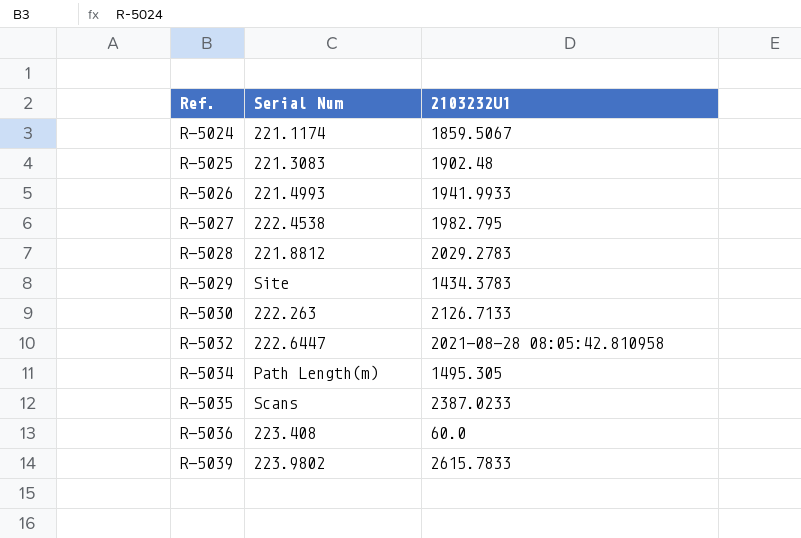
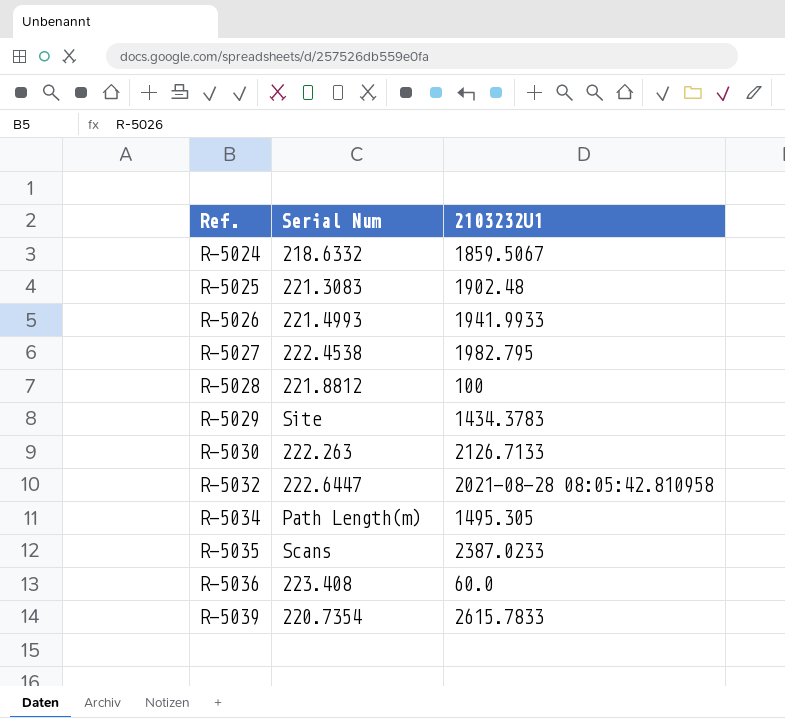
R-5024 | Serial Num: 221.1174 -> 218.6332
R-5028 | 2103232U1: 2029.2783 -> 100
R-5039 | Serial Num: 223.9802 -> 220.7354

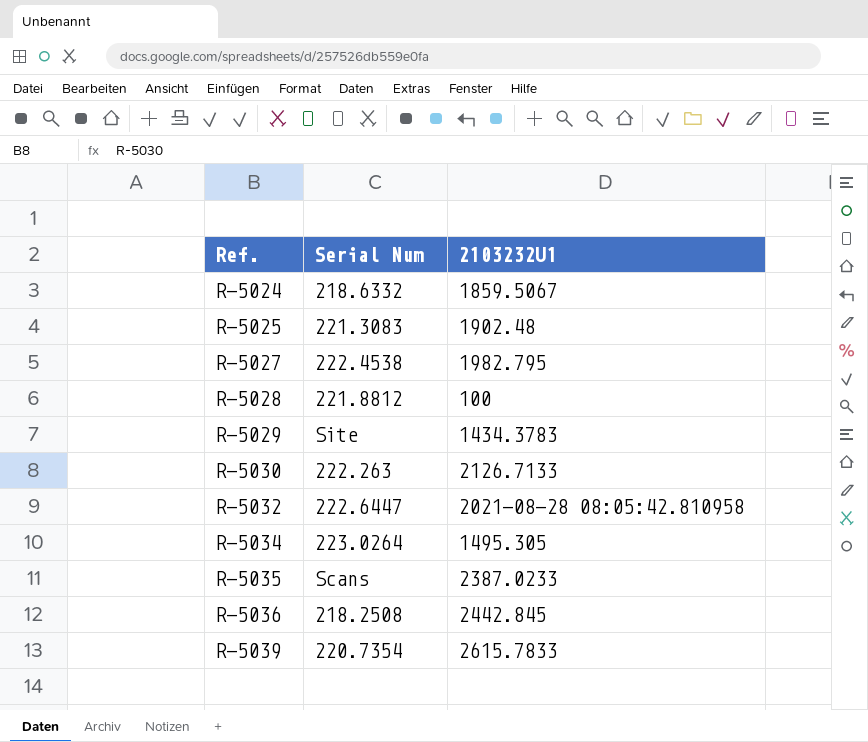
row R-5026: 221.4993 | 1941.9933 -> none
R-5034 | Serial Num: Path Length(m) -> 223.0264
R-5036 | Serial Num: 223.408 -> 218.2508
R-5036 | 2103232U1: 60.0 -> 2442.845

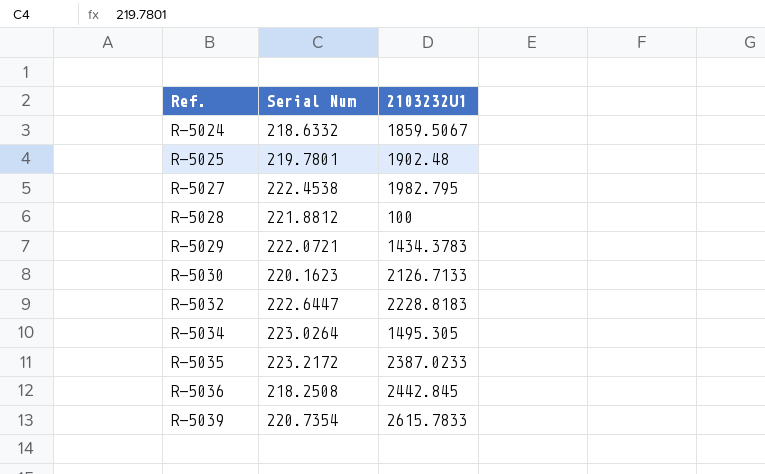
R-5025 | Serial Num: 221.3083 -> 219.7801
R-5029 | Serial Num: Site -> 222.0721
R-5030 | Serial Num: 222.263 -> 220.1623
R-5032 | 2103232U1: 2021-08-28 08:05:42.810958 -> 2228.8183
R-5035 | Serial Num: Scans -> 223.2172

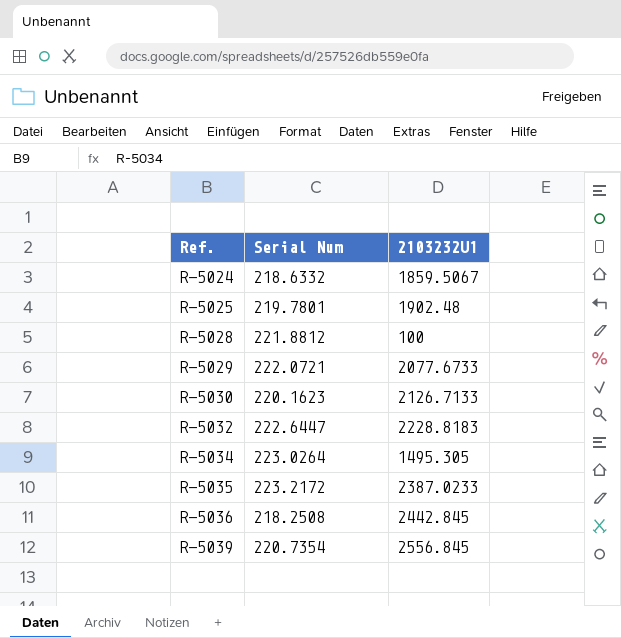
row R-5027: 222.4538 | 1982.795 -> none
R-5029 | 2103232U1: 1434.3783 -> 2077.6733
R-5039 | 2103232U1: 2615.7833 -> 2556.845

